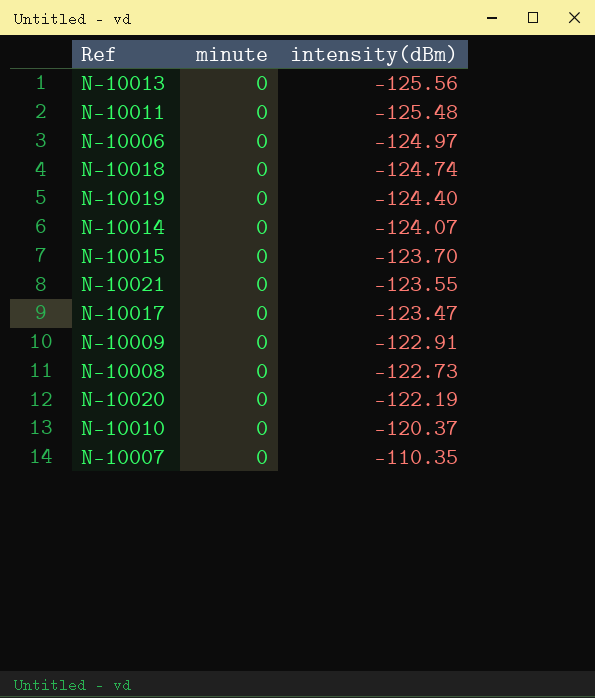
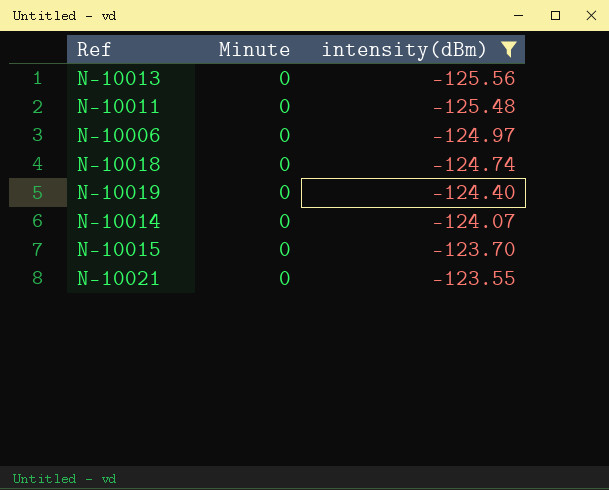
filter: none -> intensity(dBm) <= -123.55
column name: minute -> Minute

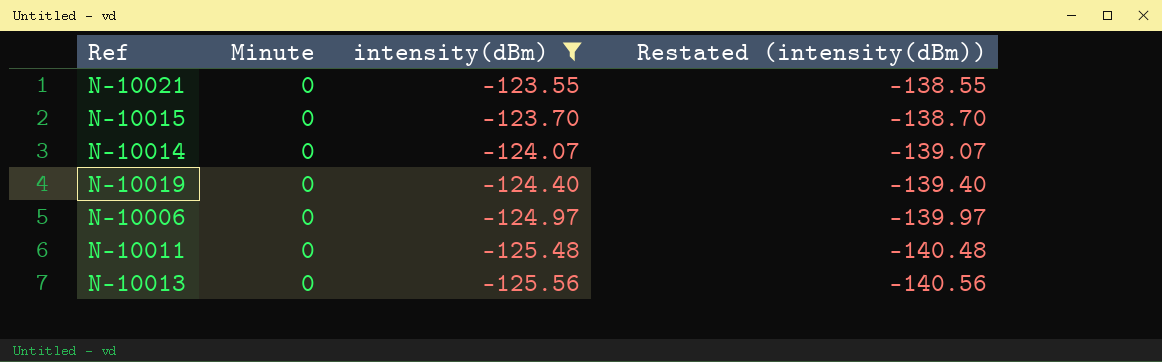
row order: intensity(dBm) ascending -> intensity(dBm) descending
column Restated (intensity(dBm)) | formula: none -> [intensity(dBm)] - 15
row N-10018: 0 | -124.74 -> none

